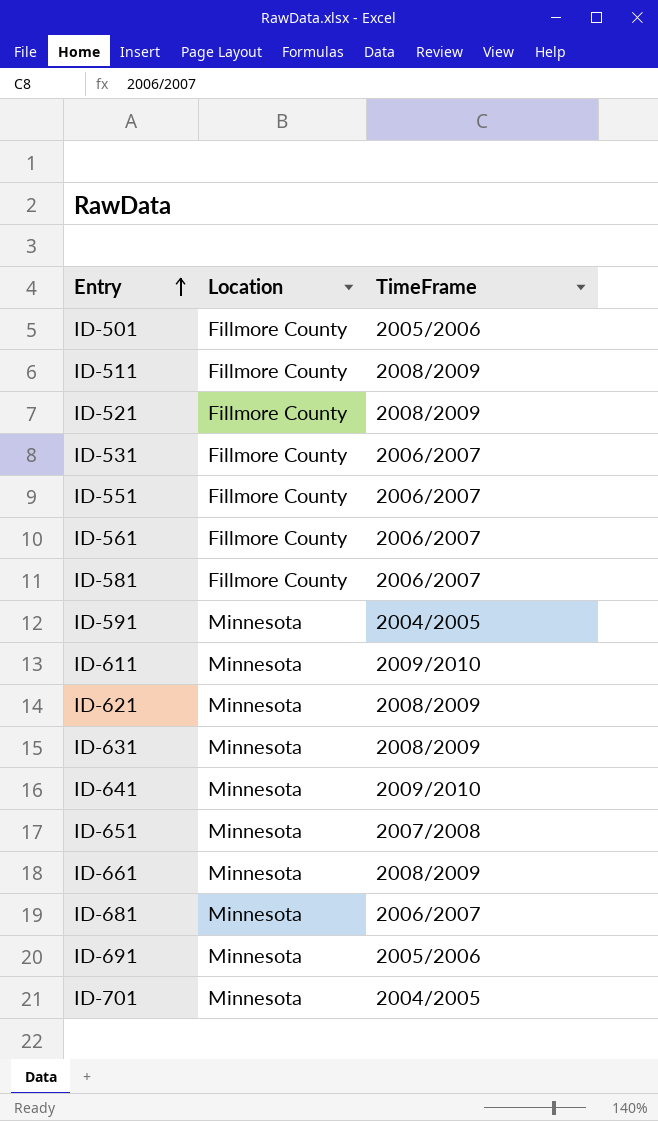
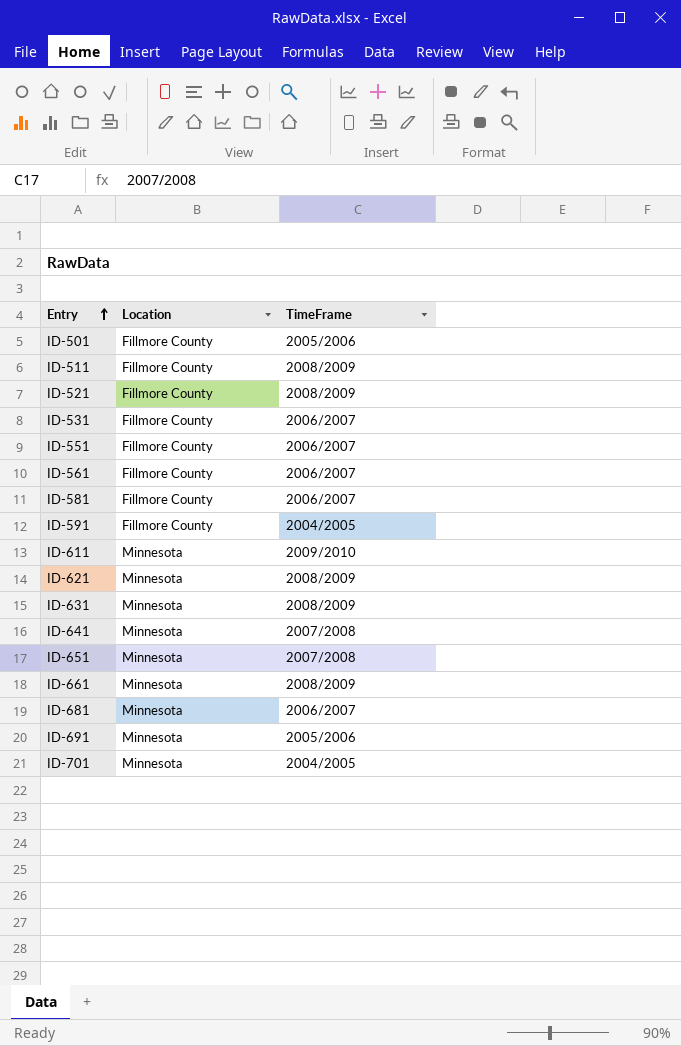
ID-591 | Location: Minnesota -> Fillmore County
ID-641 | TimeFrame: 2009/2010 -> 2007/2008

